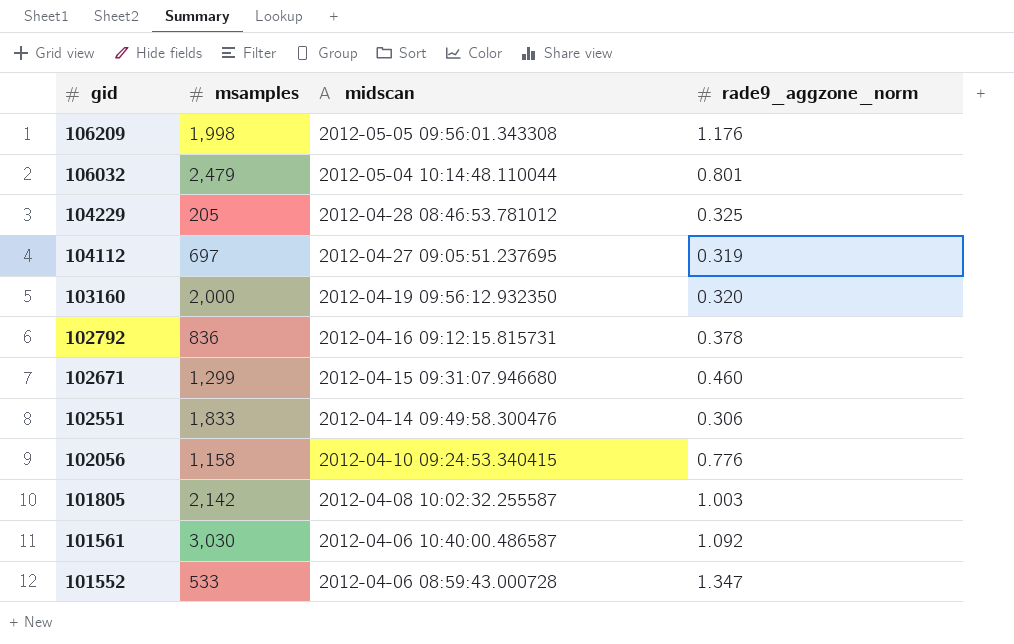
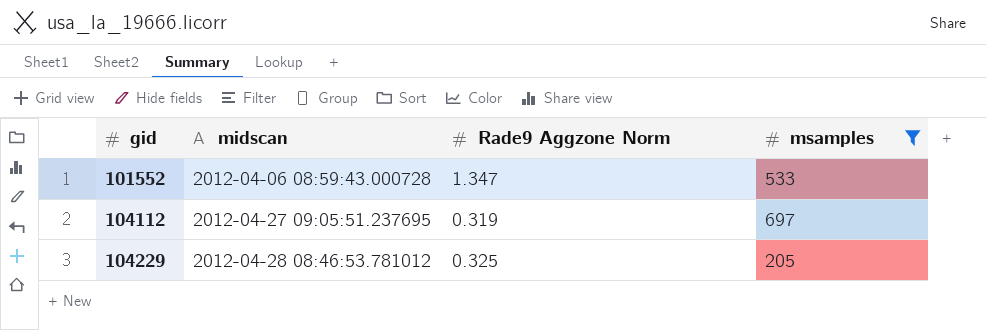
filter: none -> msamples <= 697
row order: gid descending -> gid ascending
column name: rade9_aggzone_norm -> Rade9 Aggzone Norm
column msamples | position: 2 -> 4

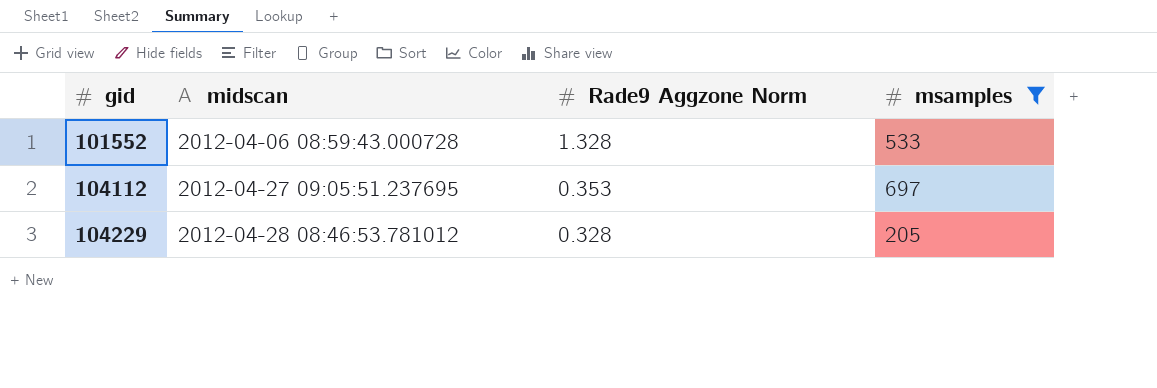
101552 | Rade9 Aggzone Norm: 1.347 -> 1.328
104112 | Rade9 Aggzone Norm: 0.319 -> 0.353
104229 | Rade9 Aggzone Norm: 0.325 -> 0.328

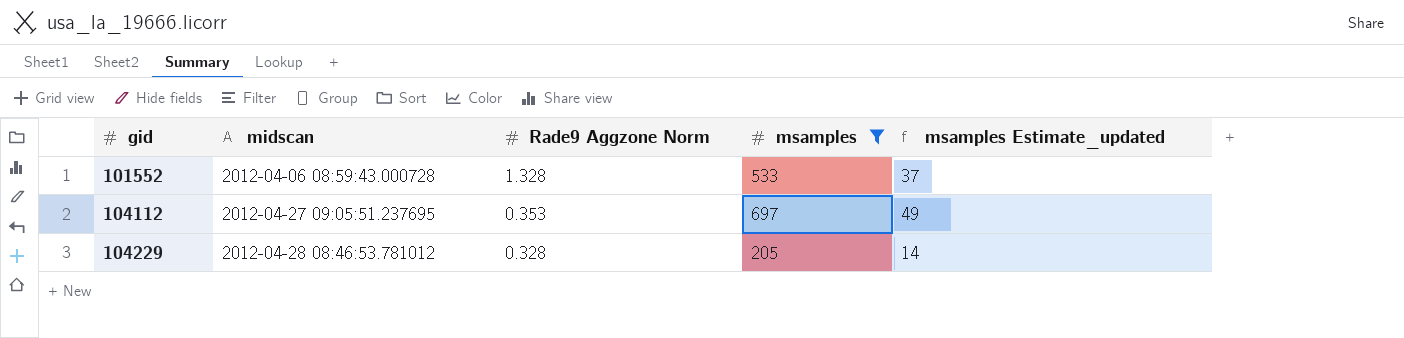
column msamples Estimate_updated | formula: none -> [msamples] * 0.07

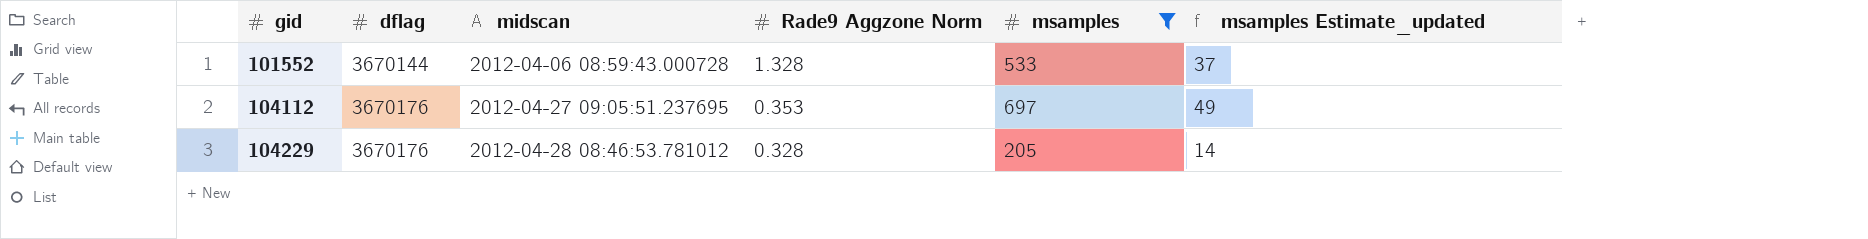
column dflag | position: none -> 2

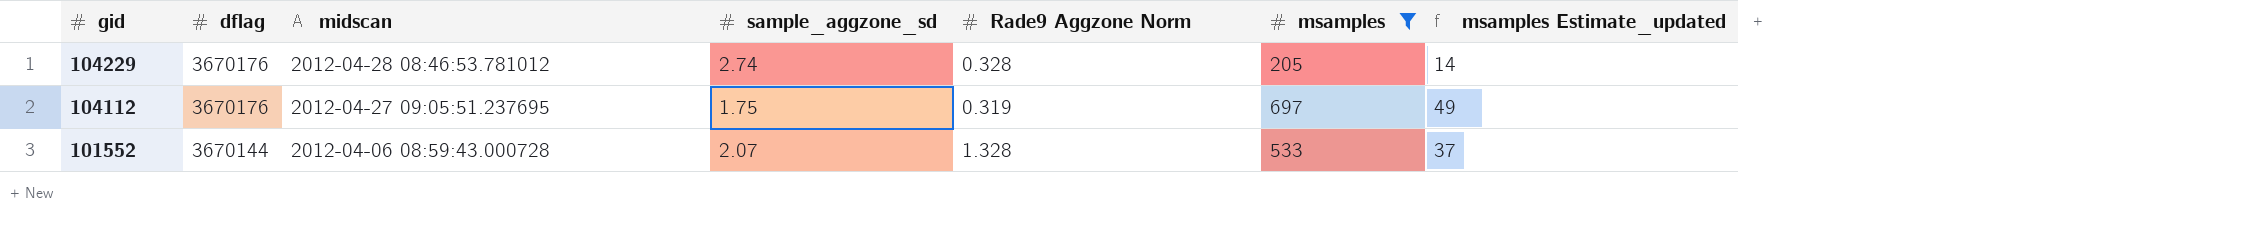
row order: gid ascending -> gid descending
column sample_aggzone_sd | position: none -> 4
104112 | Rade9 Aggzone Norm: 0.353 -> 0.319

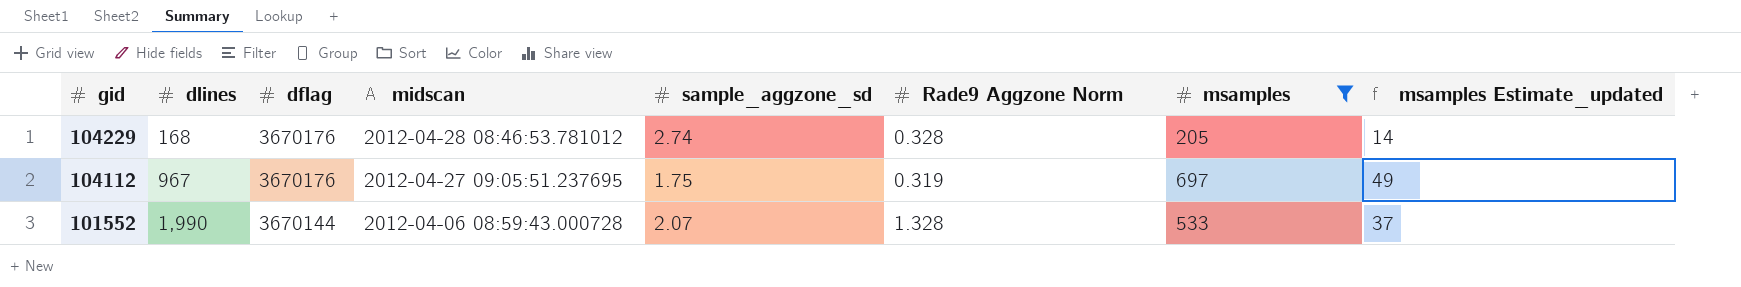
column dlines | position: none -> 2

